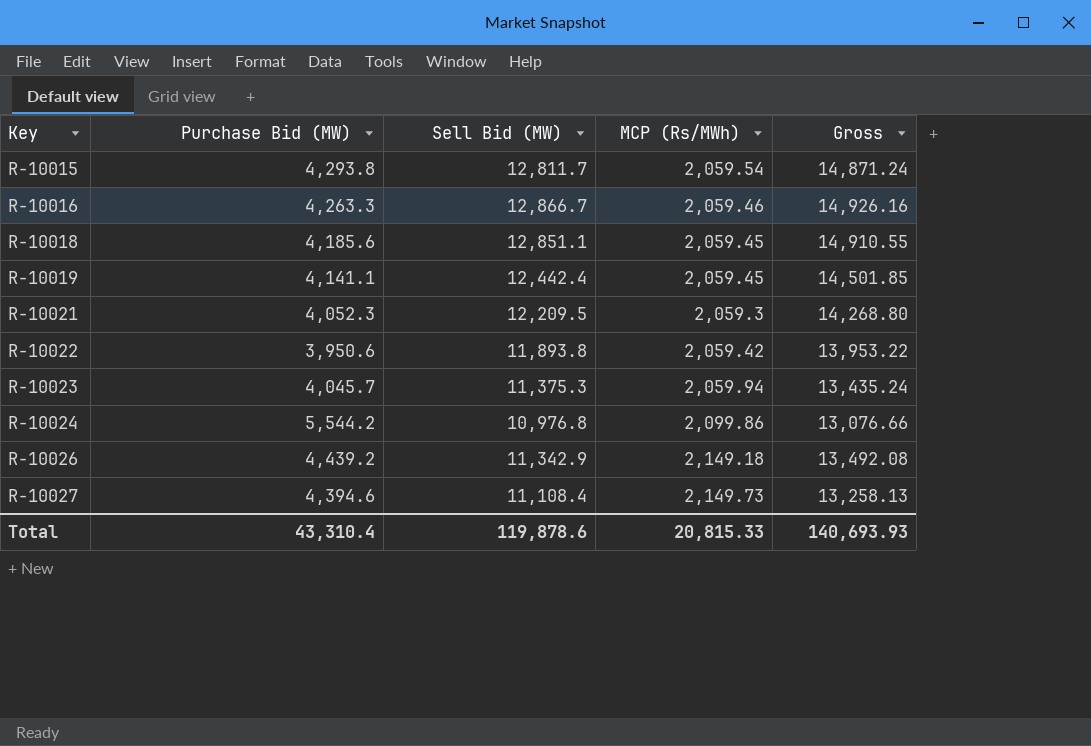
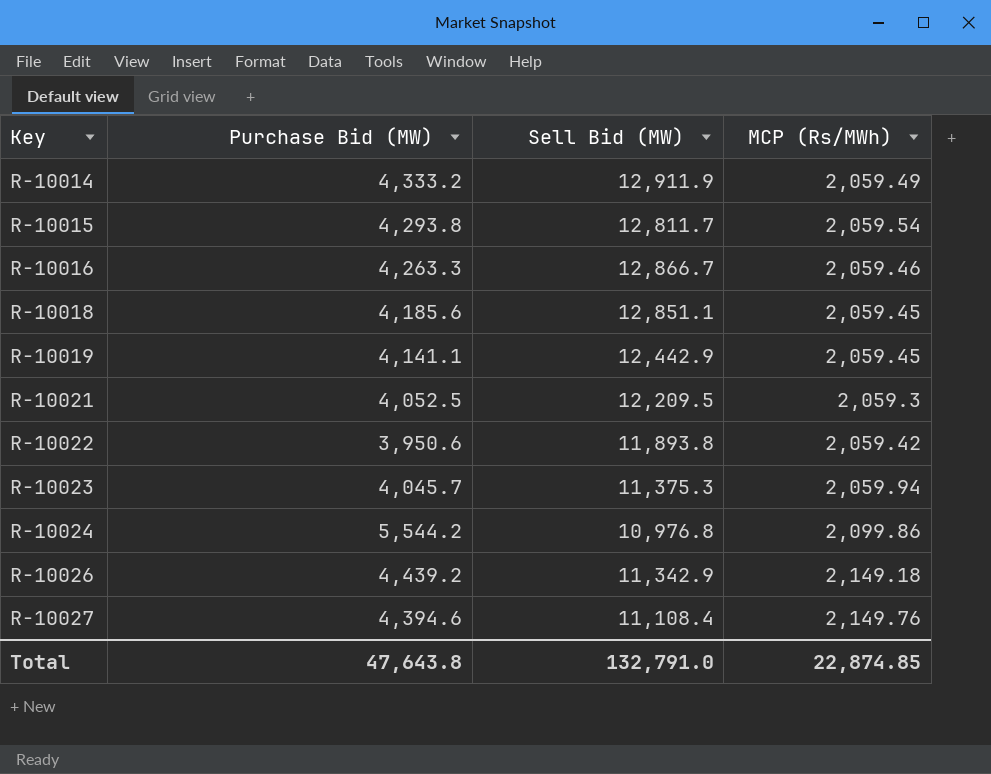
column Gross | formula: [Sell Bid (MW)] + [MCP (Rs/MWh)] -> none
row R-10014: none -> 4,333.2 | 12,911.9 | 2,059.49
R-10019 | Sell Bid (MW): 12,442.4 -> 12,442.9
R-10021 | Purchase Bid (MW): 4,052.3 -> 4,052.5
R-10027 | MCP (Rs/MWh): 2,149.73 -> 2,149.76
Total | Purchase Bid (MW): 43,310.4 -> 47,643.8
Total | Sell Bid (MW): 119,878.6 -> 132,791.0
Total | MCP (Rs/MWh): 20,815.33 -> 22,874.85

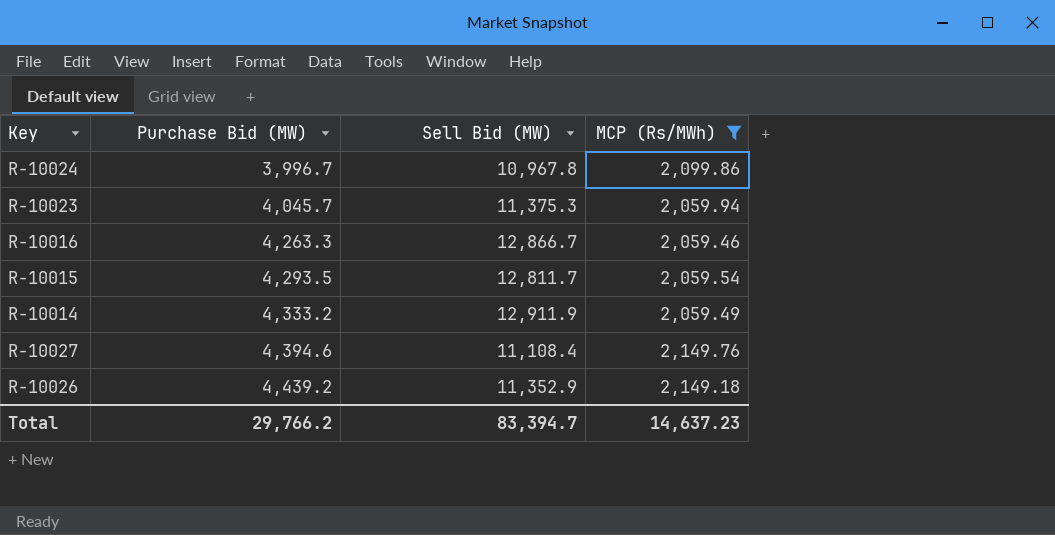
filter: none -> MCP (Rs/MWh) >= 2,059.46
row order: Key ascending -> Purchase Bid (MW) ascending
R-10024 | Purchase Bid (MW): 5,544.2 -> 3,996.7
R-10024 | Sell Bid (MW): 10,976.8 -> 10,967.8
R-10015 | Purchase Bid (MW): 4,293.8 -> 4,293.5
R-10026 | Sell Bid (MW): 11,342.9 -> 11,352.9
Total | Purchase Bid (MW): 47,643.8 -> 29,766.2
Total | Sell Bid (MW): 132,791.0 -> 83,394.7
Total | MCP (Rs/MWh): 22,874.85 -> 14,637.23

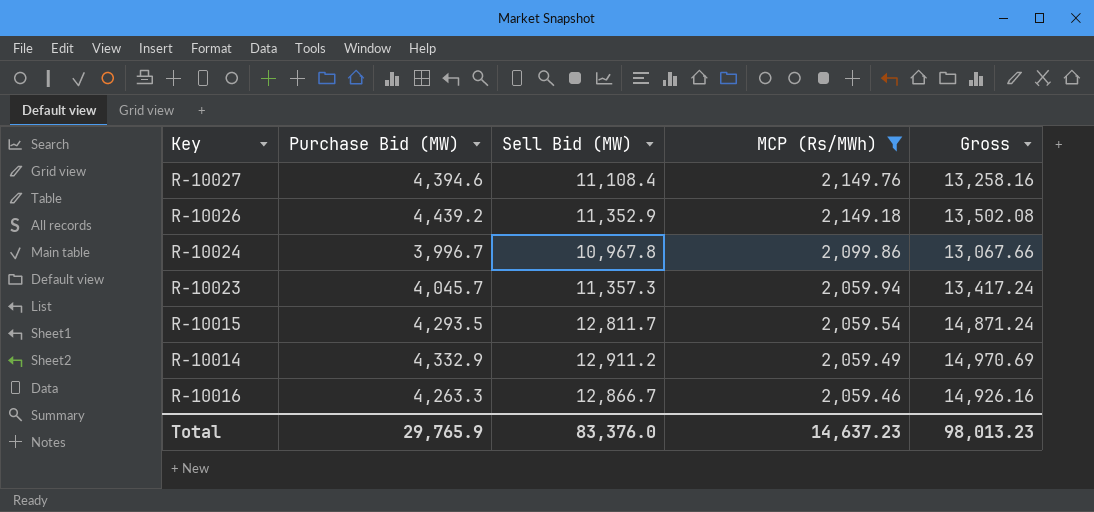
row order: Purchase Bid (MW) ascending -> MCP (Rs/MWh) descending
column Gross | formula: none -> [Sell Bid (MW)] + [MCP (Rs/MWh)]
R-10023 | Sell Bid (MW): 11,375.3 -> 11,357.3
R-10014 | Purchase Bid (MW): 4,333.2 -> 4,332.9
R-10014 | Sell Bid (MW): 12,911.9 -> 12,911.2
Total | Purchase Bid (MW): 29,766.2 -> 29,765.9
Total | Sell Bid (MW): 83,394.7 -> 83,376.0

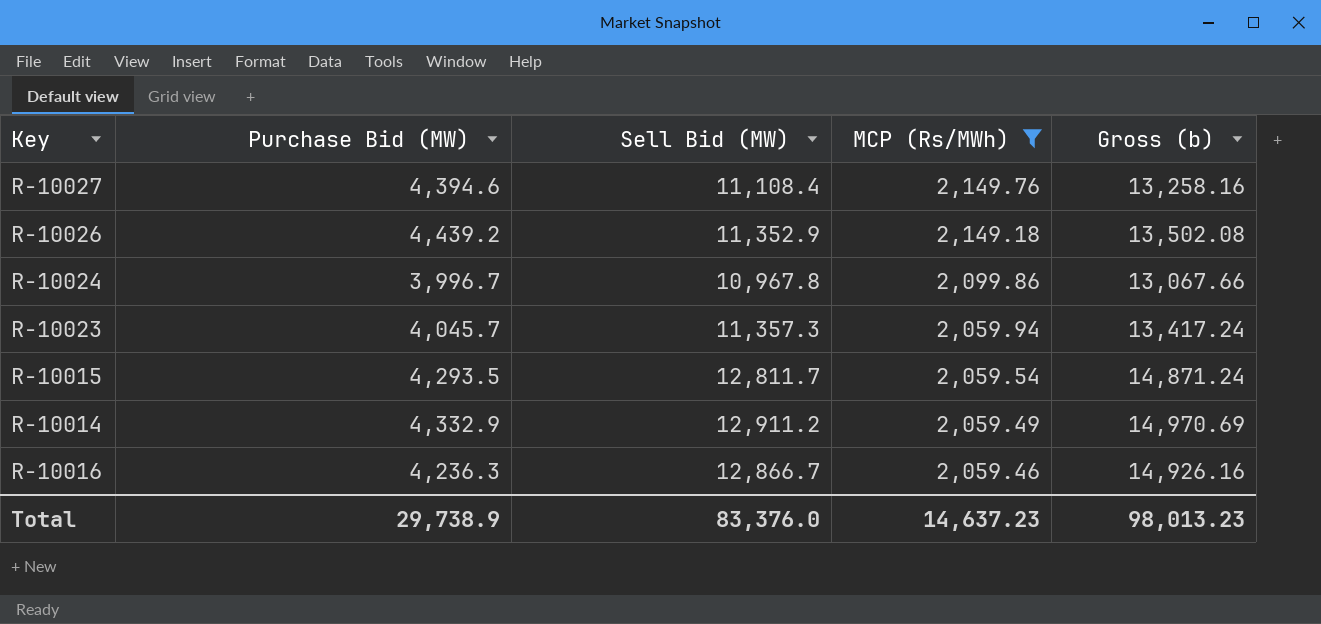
column name: Gross -> Gross (b)
R-10016 | Purchase Bid (MW): 4,263.3 -> 4,236.3
Total | Purchase Bid (MW): 29,765.9 -> 29,738.9

